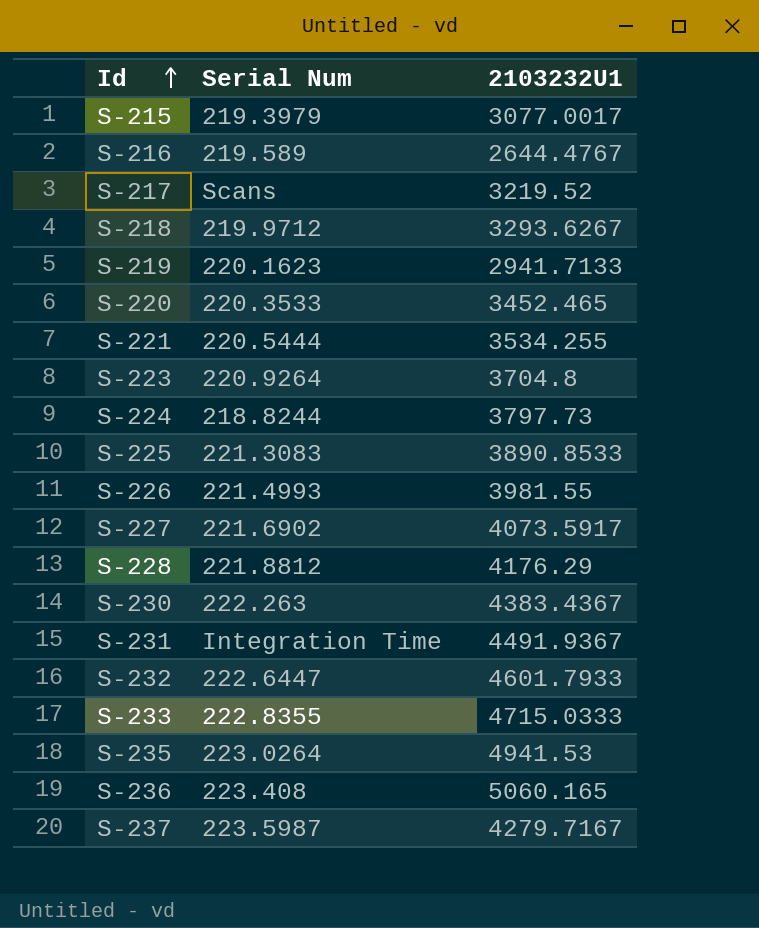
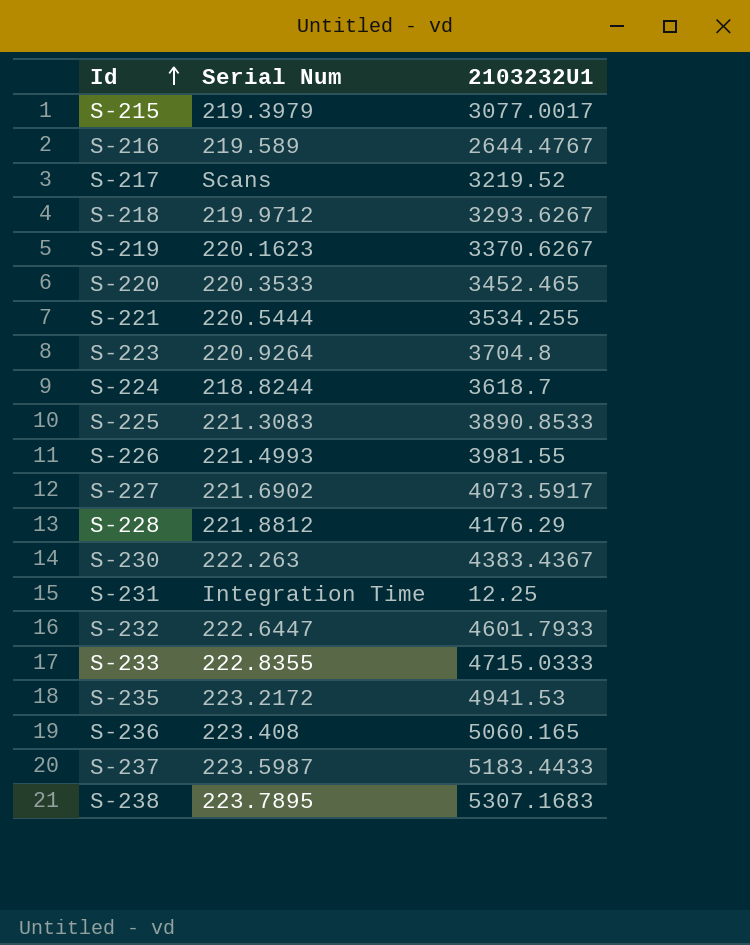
S-219 | 2103232U1: 2941.7133 -> 3370.6267
S-224 | 2103232U1: 3797.73 -> 3618.7
S-231 | 2103232U1: 4491.9367 -> 12.25
S-235 | Serial Num: 223.0264 -> 223.2172
S-237 | 2103232U1: 4279.7167 -> 5183.4433
row S-238: none -> 223.7895 | 5307.1683

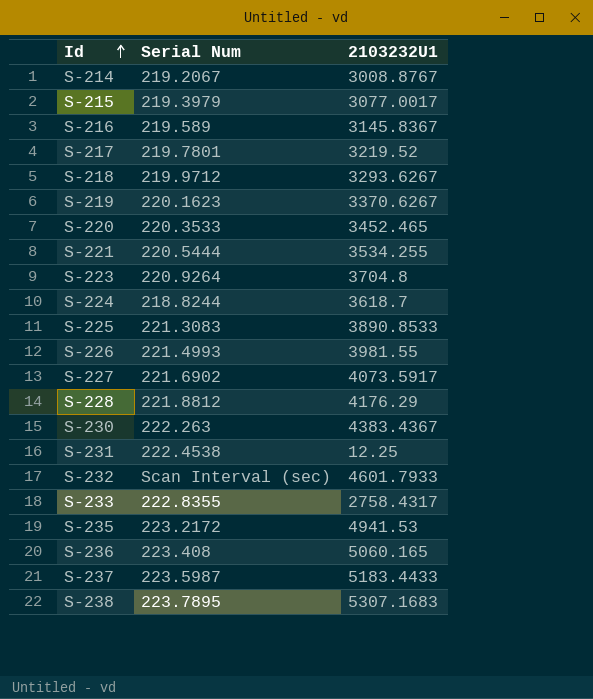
row S-214: none -> 219.2067 | 3008.8767
S-216 | 2103232U1: 2644.4767 -> 3145.8367
S-217 | Serial Num: Scans -> 219.7801
S-231 | Serial Num: Integration Time -> 222.4538
S-232 | Serial Num: 222.6447 -> Scan Interval (sec)
S-233 | 2103232U1: 4715.0333 -> 2758.4317

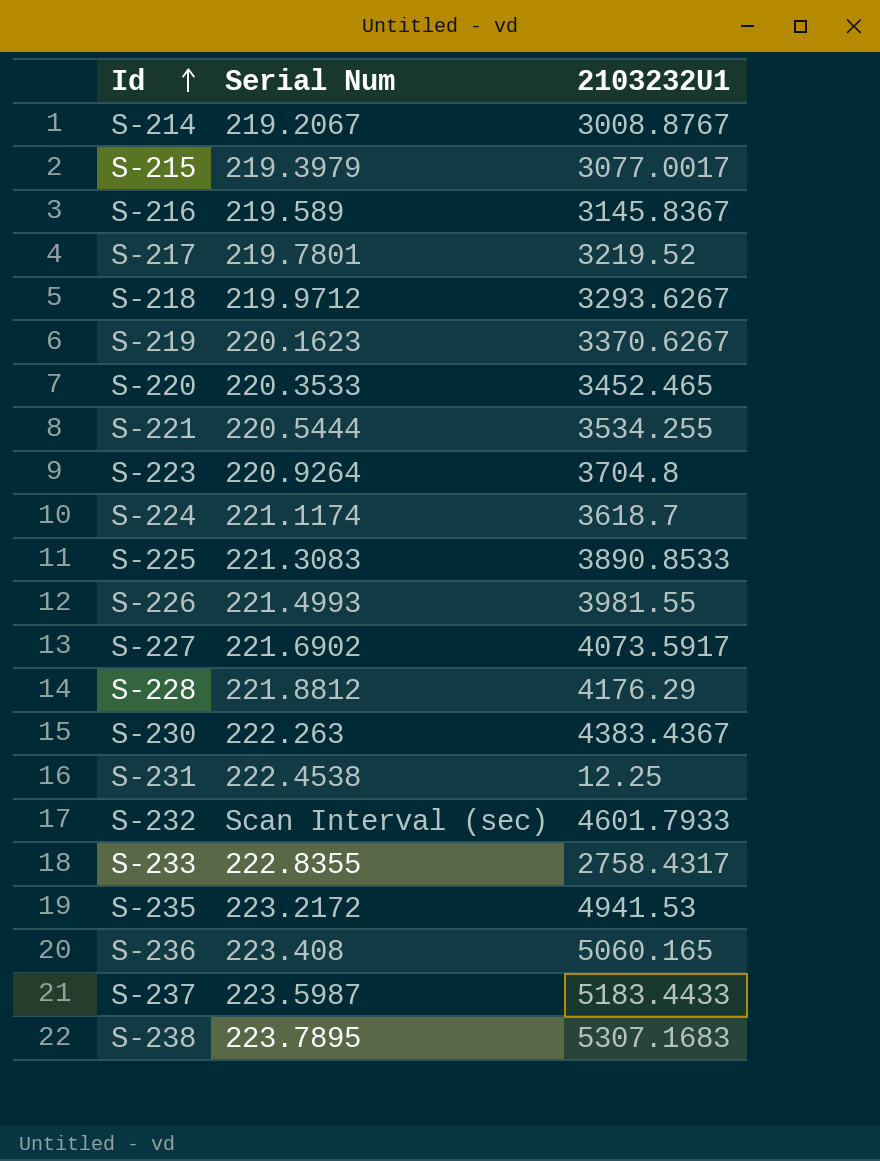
S-224 | Serial Num: 218.8244 -> 221.1174

